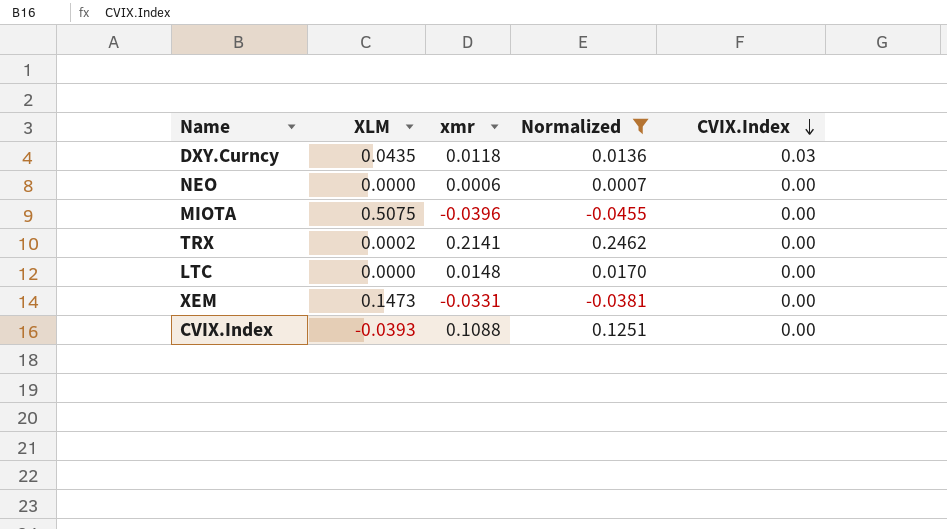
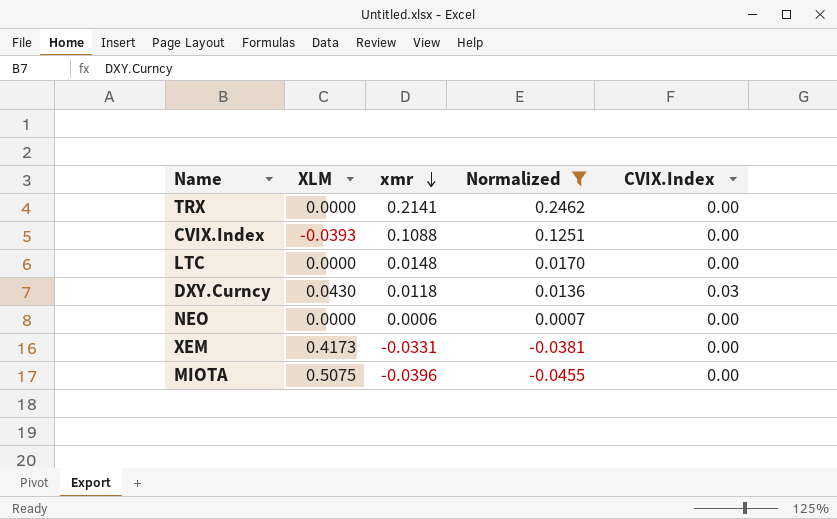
row order: CVIX.Index descending -> xmr descending
TRX | XLM: 0.0002 -> 0.0000
DXY.Curncy | XLM: 0.0435 -> 0.0430
XEM | XLM: 0.1473 -> 0.4173

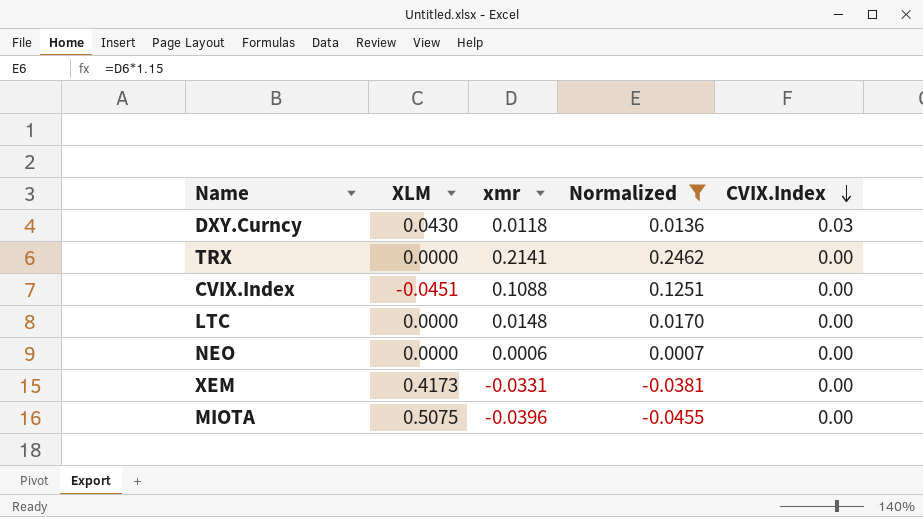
row order: xmr descending -> CVIX.Index descending
CVIX.Index | XLM: -0.0393 -> -0.0451

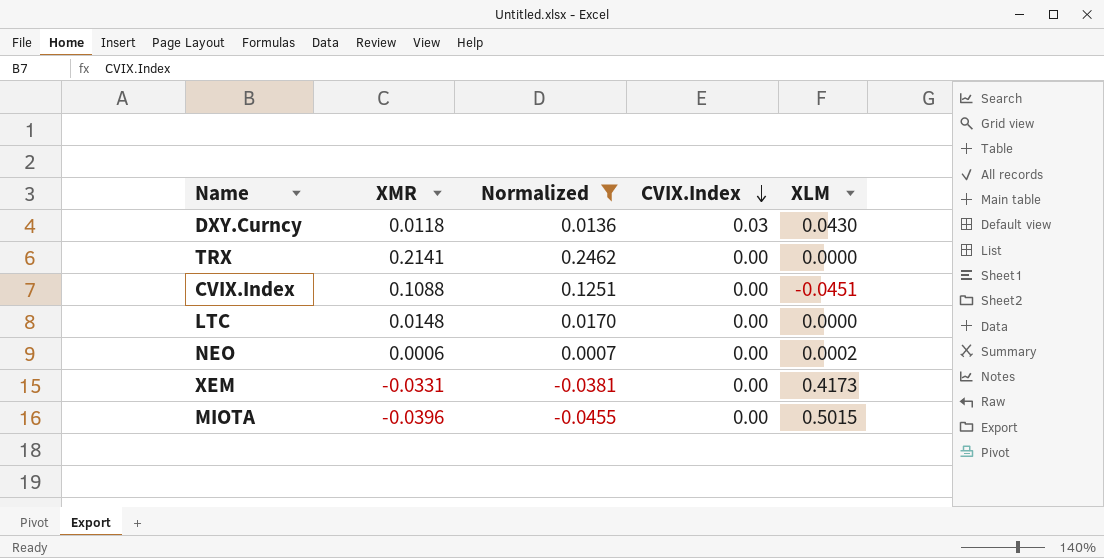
column name: xmr -> XMR
column XLM | position: 2 -> 5
NEO | XLM: 0.0000 -> 0.0002
MIOTA | XLM: 0.5075 -> 0.5015

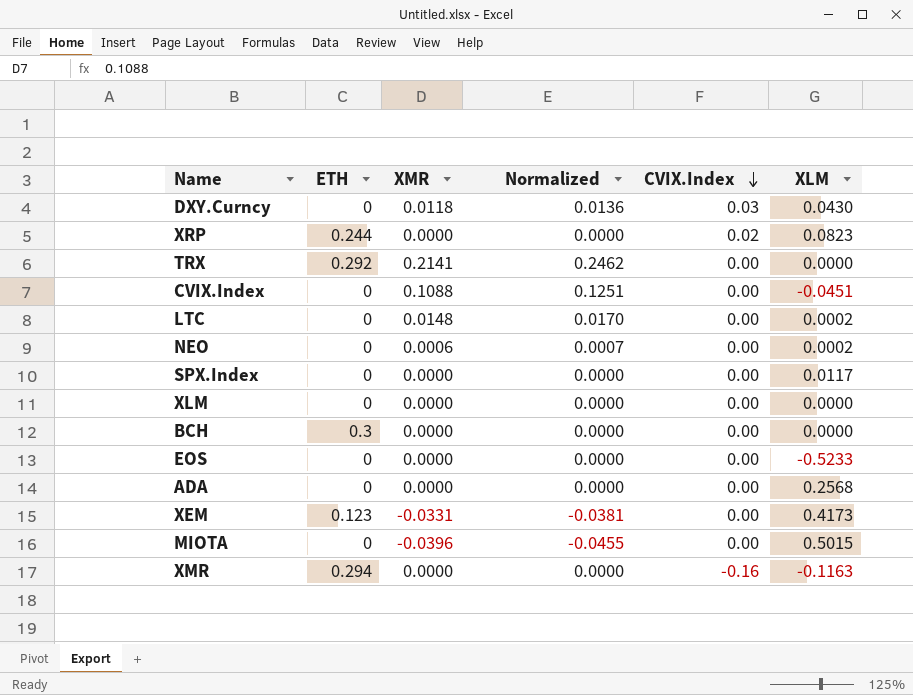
filter: Normalized != 0.0000 -> none
column ETH | position: none -> 2
LTC | XLM: 0.0000 -> 0.0002

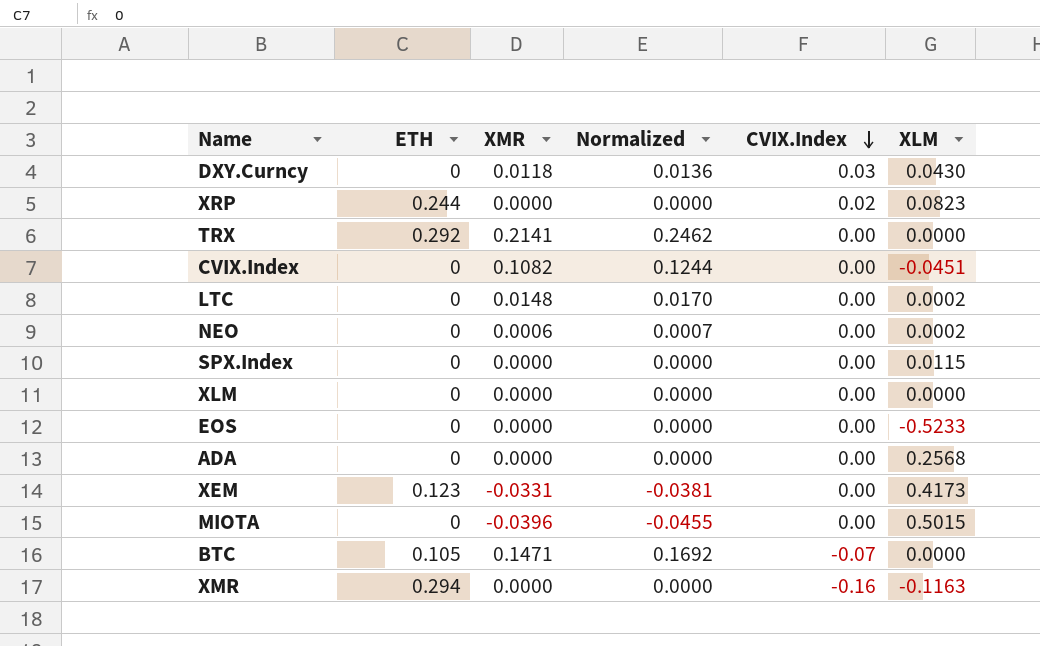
row BCH: 0.3 | 0.0000 | 0.0000 | 0.00 | 0.0000 -> none
CVIX.Index | XMR: 0.1088 -> 0.1082
CVIX.Index | Normalized: 0.1251 -> 0.1244
SPX.Index | XLM: 0.0117 -> 0.0115
row BTC: none -> 0.105 | 0.1471 | 0.1692 | -0.07 | 0.0000

